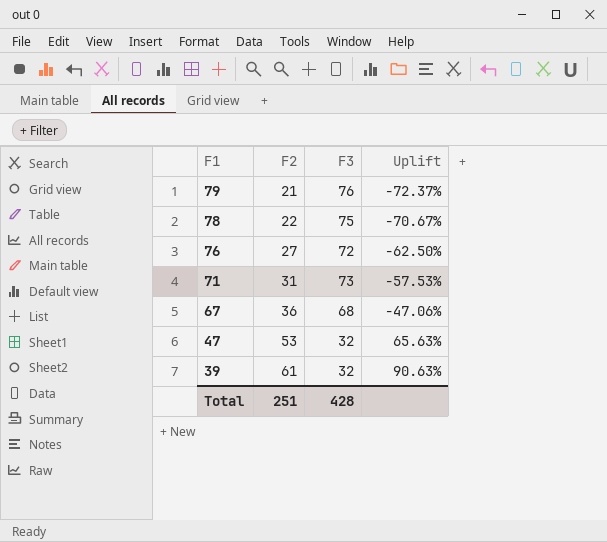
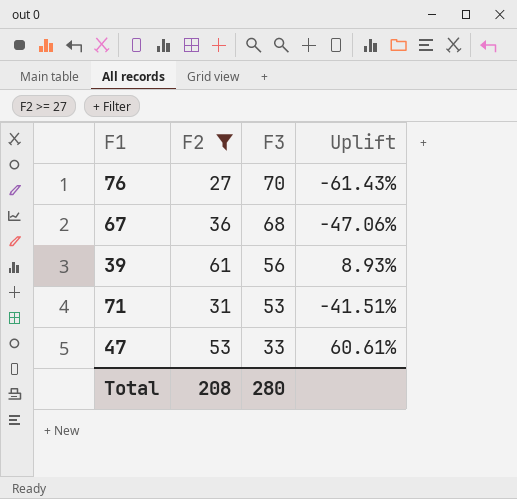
filter: none -> F2 >= 27
row order: F1 descending -> F3 descending
76 | F3: 72 -> 70
76 | Uplift: -62.50% -> -61.43%
39 | F3: 32 -> 56
39 | Uplift: 90.63% -> 8.93%
71 | F3: 73 -> 53
71 | Uplift: -57.53% -> -41.51%
47 | F3: 32 -> 33
47 | Uplift: 65.63% -> 60.61%
Total | F2: 251 -> 208
Total | F3: 428 -> 280

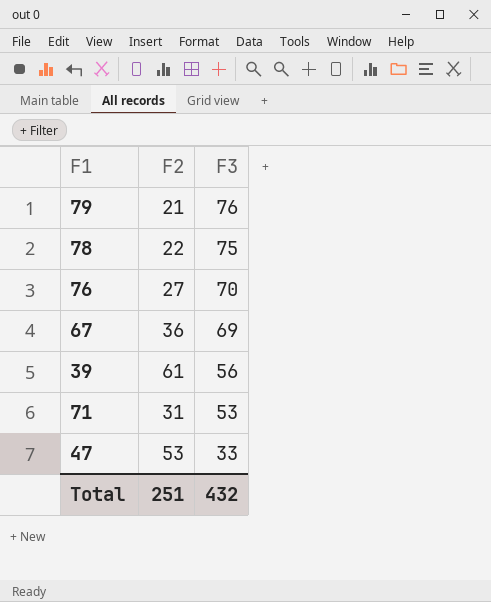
filter: F2 >= 27 -> none
column Uplift | formula: ([F2] - [F3]) / [F3] -> none
67 | F3: 68 -> 69
Total | F2: 208 -> 251
Total | F3: 280 -> 432

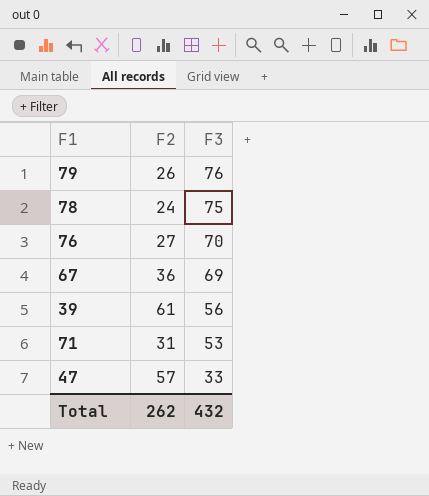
79 | F2: 21 -> 26
78 | F2: 22 -> 24
47 | F2: 53 -> 57
Total | F2: 251 -> 262

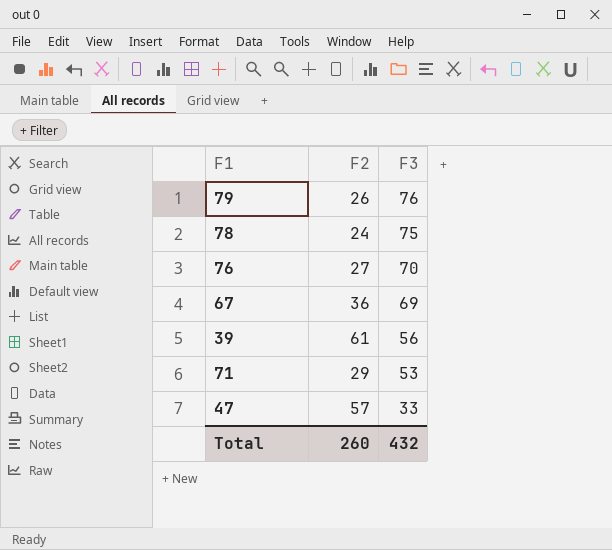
71 | F2: 31 -> 29
Total | F2: 262 -> 260

